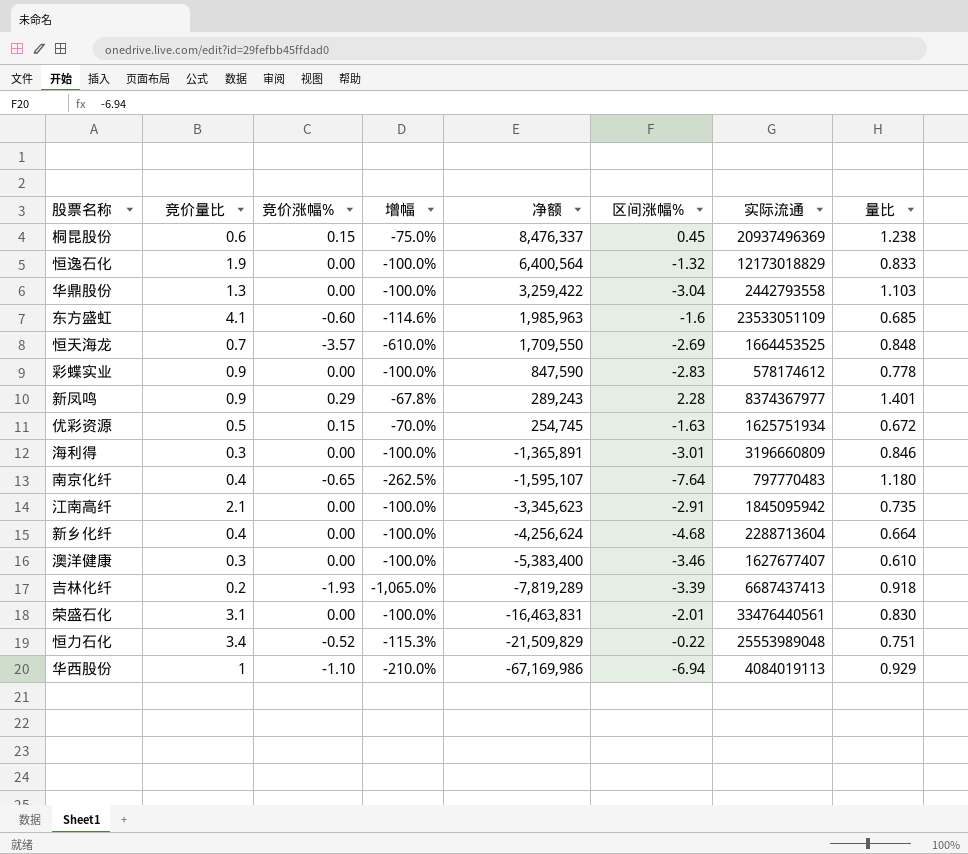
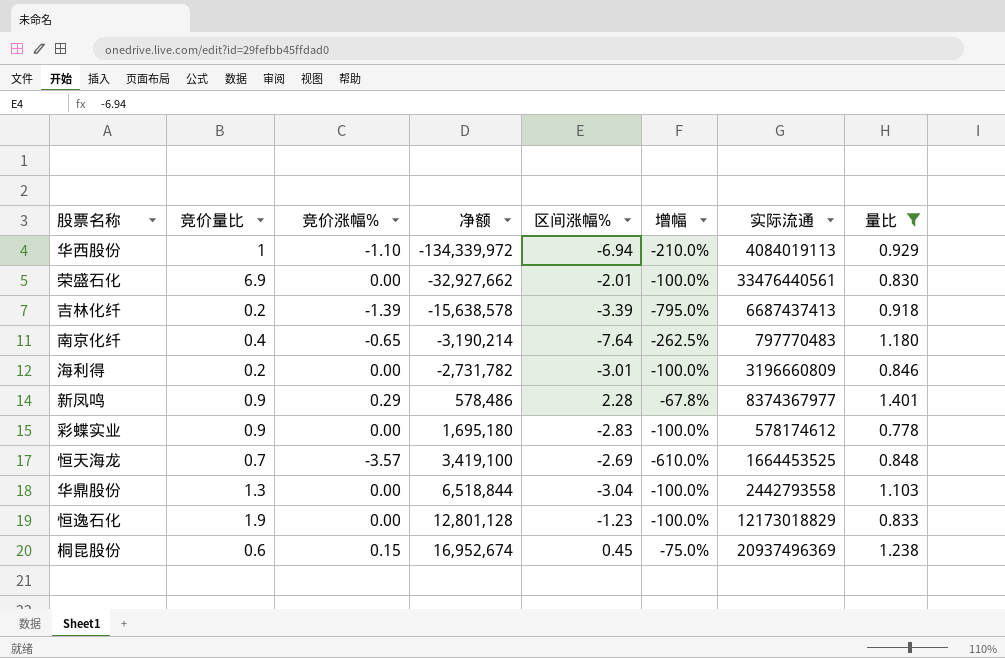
filter: none -> 量比 >= 0.778
row order: 净额 descending -> 净额 ascending
column 增幅 | position: 4 -> 6
华西股份 | 净额: -67,169,986 -> -134,339,972
荣盛石化 | 竞价量比: 3.1 -> 6.9
荣盛石化 | 净额: -16,463,831 -> -32,927,662
吉林化纤 | 竞价涨幅%: -1.93 -> -1.39
吉林化纤 | 净额: -7,819,289 -> -15,638,578
吉林化纤 | 增幅: -1,065.0% -> -795.0%
南京化纤 | 净额: -1,595,107 -> -3,190,214
海利得 | 竞价量比: 0.3 -> 0.2
海利得 | 净额: -1,365,891 -> -2,731,782
新凤鸣 | 净额: 289,243 -> 578,486
彩蝶实业 | 净额: 847,590 -> 1,695,180
恒天海龙 | 净额: 1,709,550 -> 3,419,100
华鼎股份 | 净额: 3,259,422 -> 6,518,844
恒逸石化 | 净额: 6,400,564 -> 12,801,128
恒逸石化 | 区间涨幅%: -1.32 -> -1.23
桐昆股份 | 净额: 8,476,337 -> 16,952,674

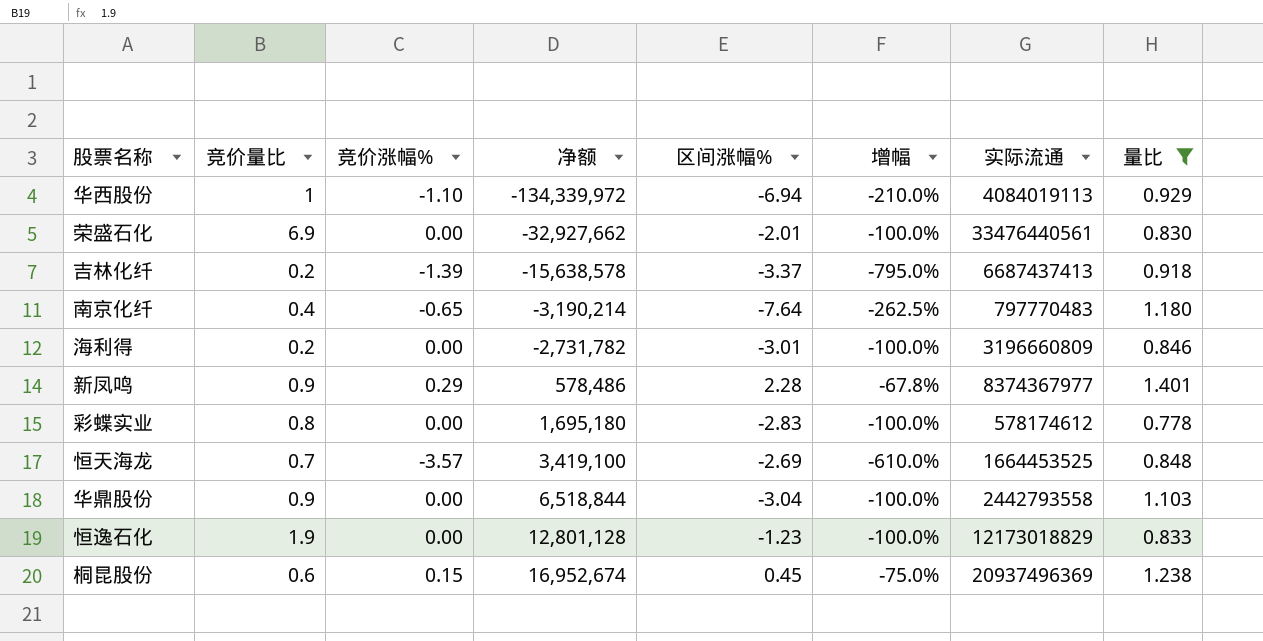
吉林化纤 | 区间涨幅%: -3.39 -> -3.37
彩蝶实业 | 竞价量比: 0.9 -> 0.8
华鼎股份 | 竞价量比: 1.3 -> 0.9

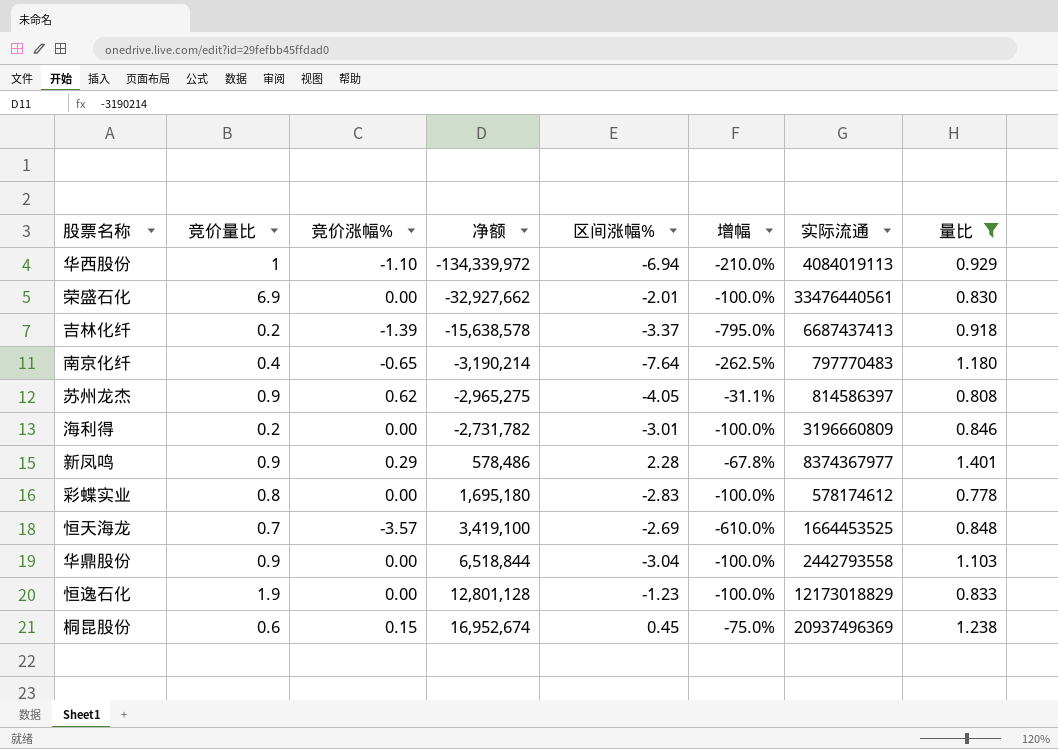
row 苏州龙杰: none -> 0.9 | 0.62 | -2,965,275 | -4.05 | -31.1% | 814586397 | 0.808

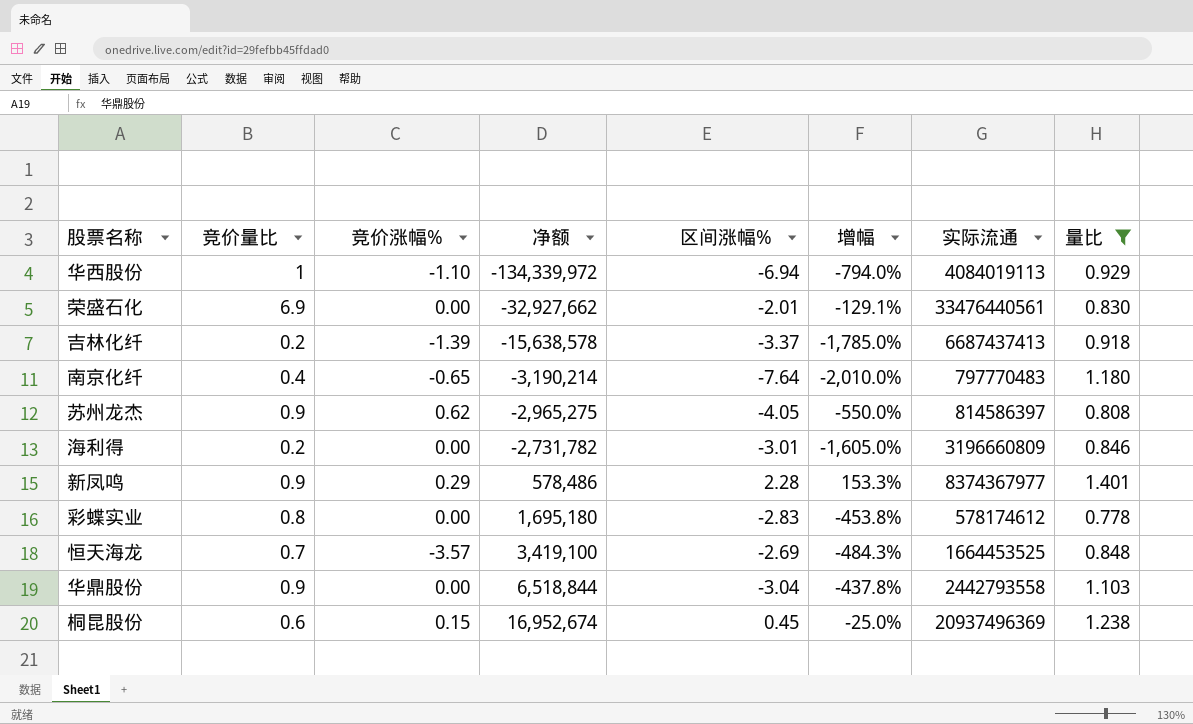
column 增幅 | formula: ([竞价涨幅%] - [竞价量比]) / [竞价量比] -> ([区间涨幅%] - [竞价量比]) / [竞价量比]
row 恒逸石化: 1.9 | 0.00 | 12,801,128 | -1.23 | -100.0% | 12173018829 | 0.833 -> none

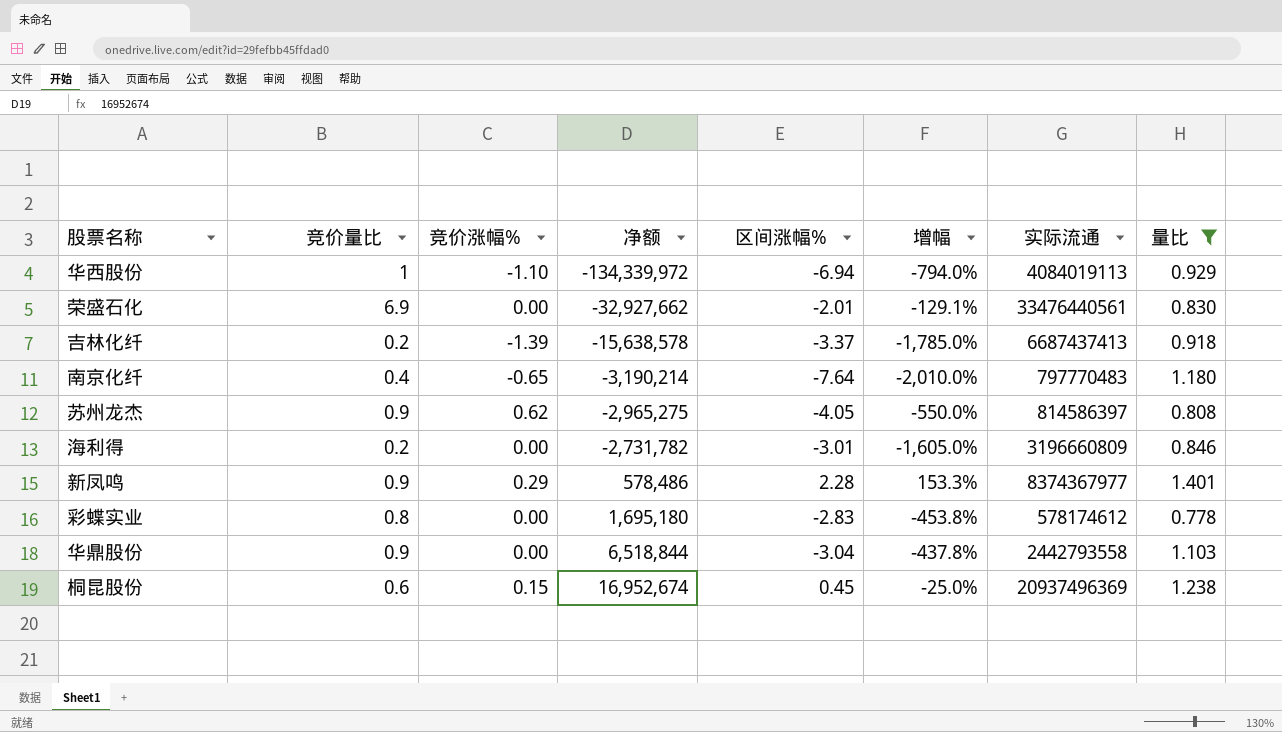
row 恒天海龙: 0.7 | -3.57 | 3,419,100 | -2.69 | -484.3% | 1664453525 | 0.848 -> none

